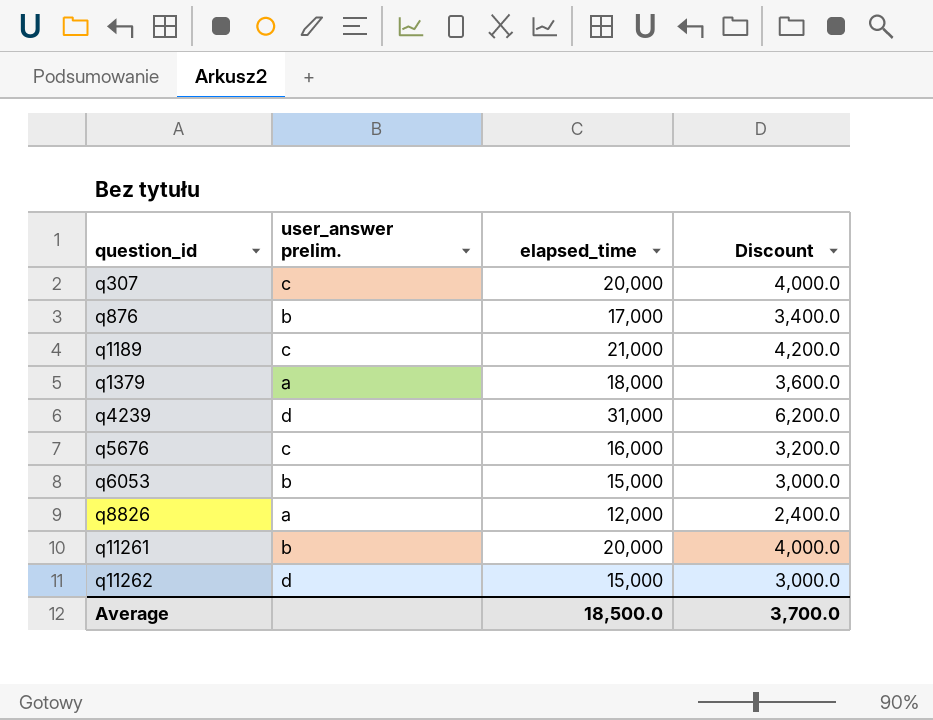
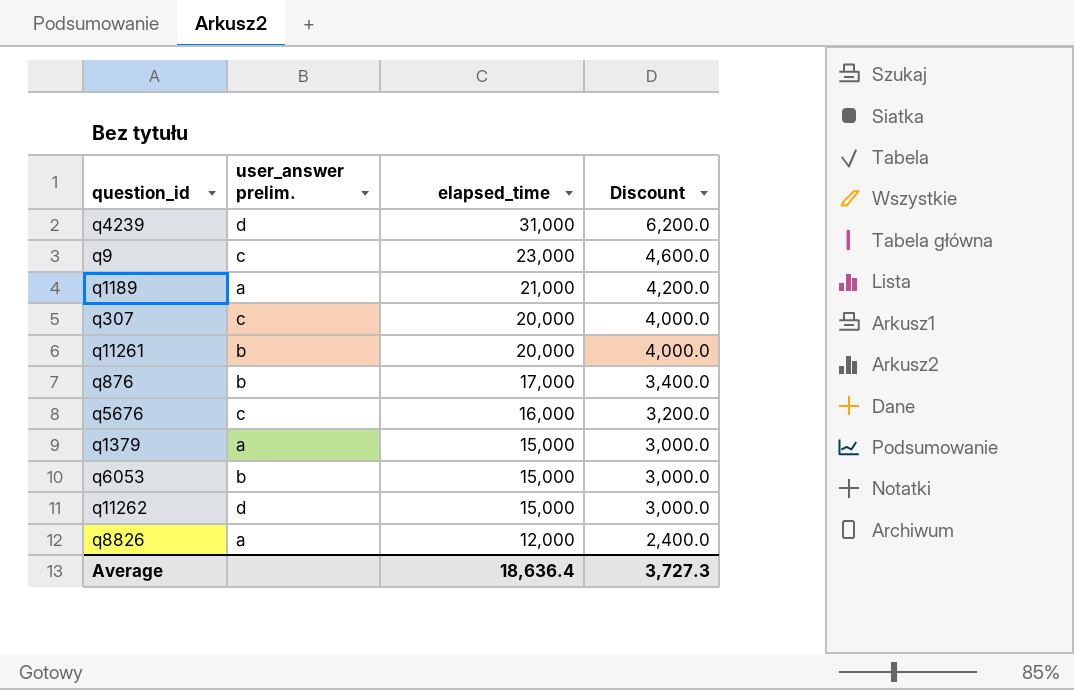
row order: question_id ascending -> elapsed_time descending
row q9: none -> c | 23,000 | 4,600.0
q1189 | user_answer prelim.: c -> a
q1379 | elapsed_time: 18,000 -> 15,000
q1379 | Discount: 3,600.0 -> 3,000.0
Average | elapsed_time: 18,500.0 -> 18,636.4
Average | Discount: 3,700.0 -> 3,727.3

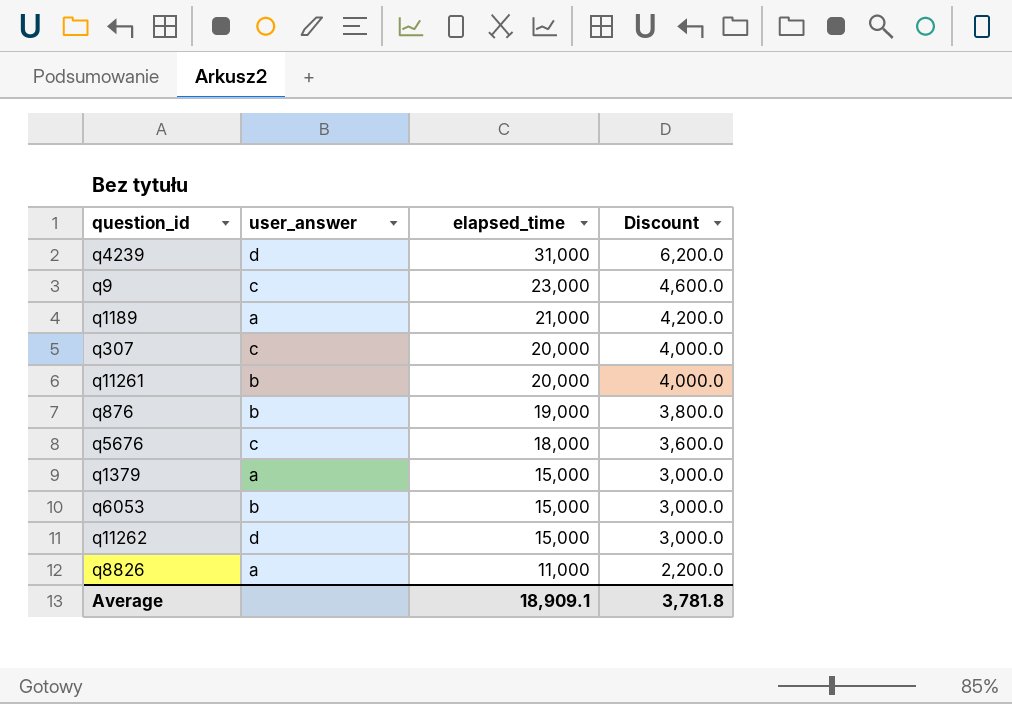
column name: user_answer prelim. -> user_answer
q876 | elapsed_time: 17,000 -> 19,000
q876 | Discount: 3,400.0 -> 3,800.0
q5676 | elapsed_time: 16,000 -> 18,000
q5676 | Discount: 3,200.0 -> 3,600.0
q8826 | elapsed_time: 12,000 -> 11,000
q8826 | Discount: 2,400.0 -> 2,200.0
Average | elapsed_time: 18,636.4 -> 18,909.1
Average | Discount: 3,727.3 -> 3,781.8

